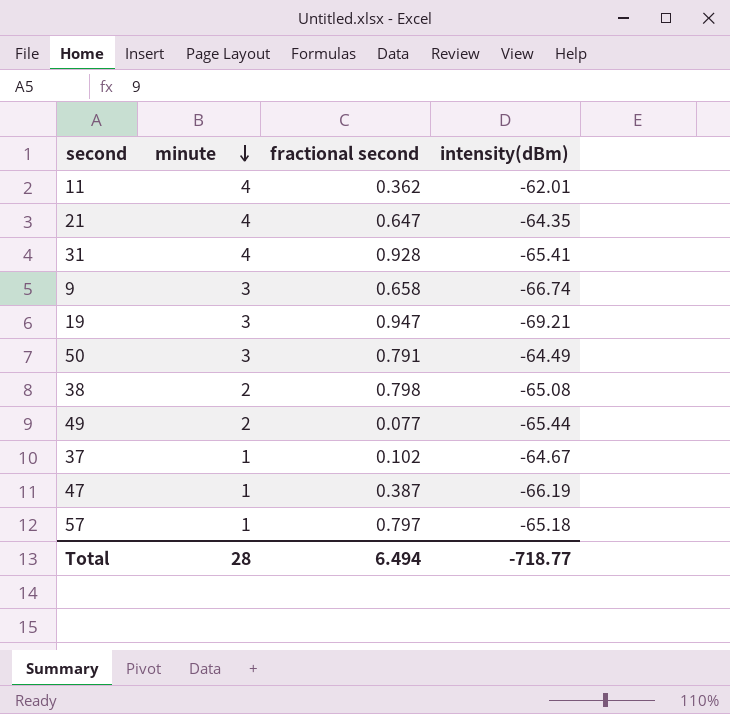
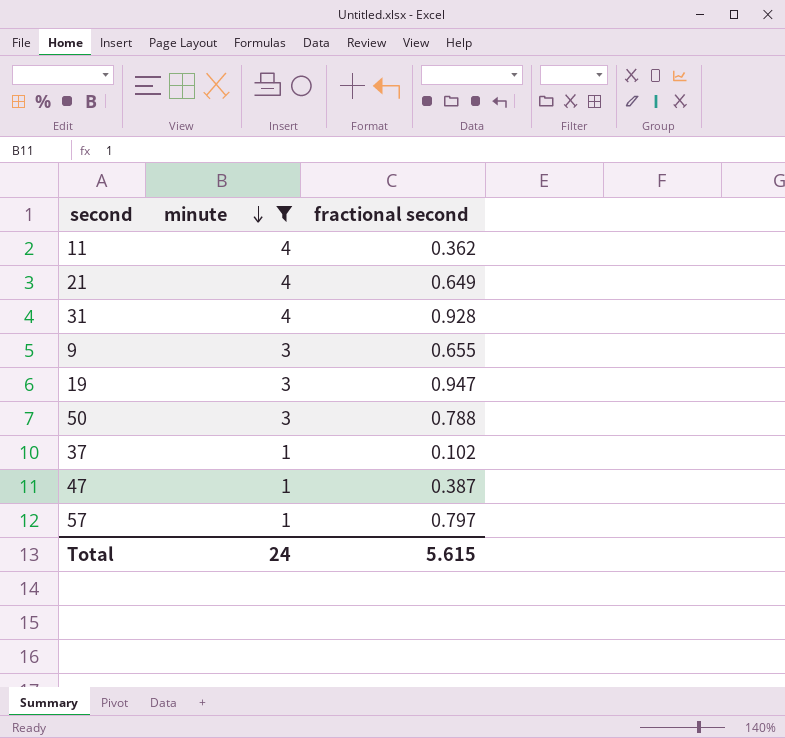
filter: none -> minute != 2
column intensity(dBm) | position: 4 -> none
21 | fractional second: 0.647 -> 0.649
9 | fractional second: 0.658 -> 0.655
50 | fractional second: 0.791 -> 0.788
Total | minute: 28 -> 24
Total | fractional second: 6.494 -> 5.615

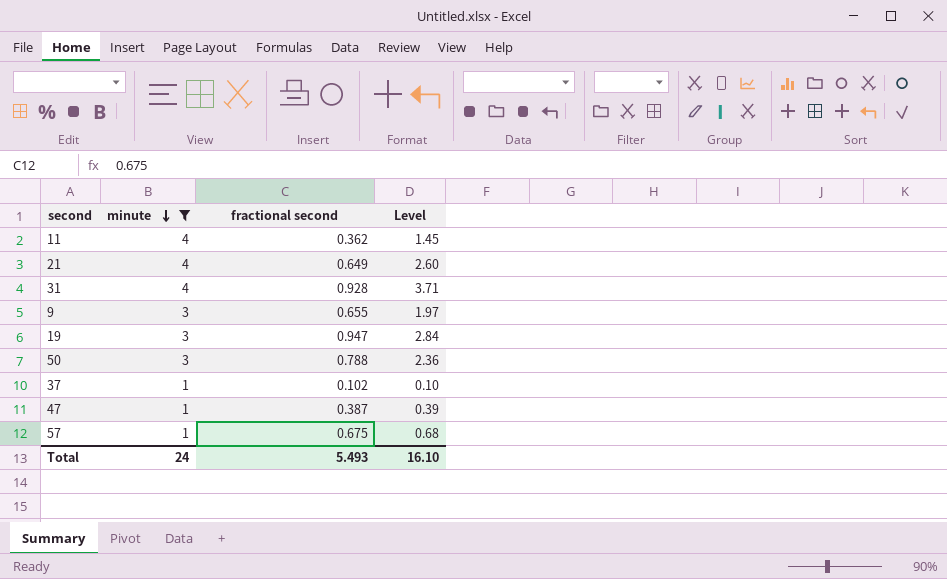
column Level | formula: none -> [minute] * [fractional second]
57 | fractional second: 0.797 -> 0.675
Total | fractional second: 5.615 -> 5.493

